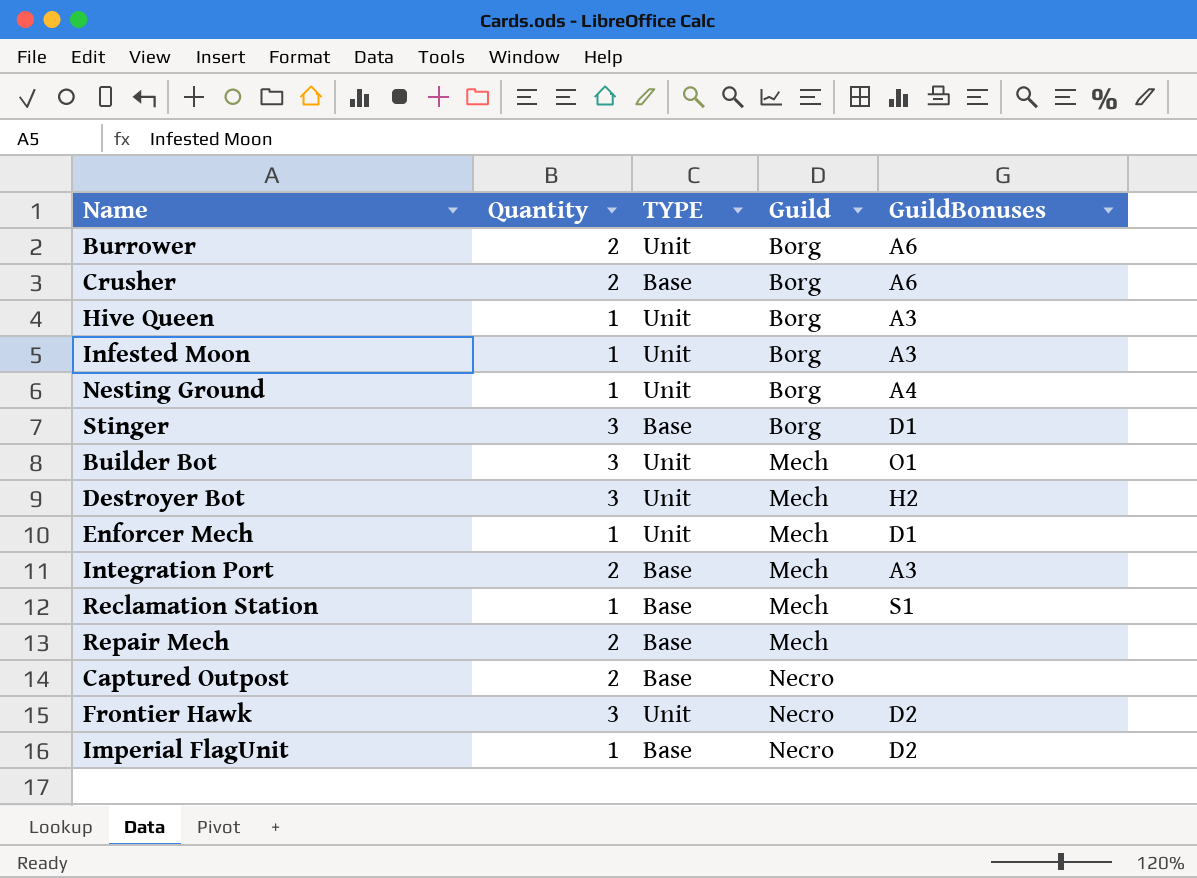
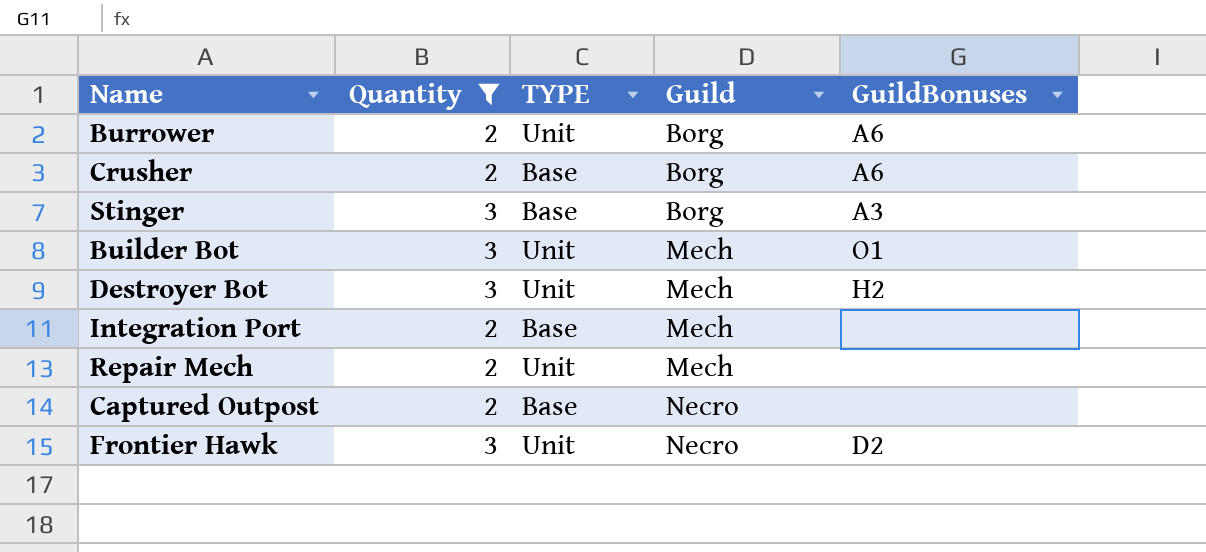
filter: none -> Quantity != 1
Stinger | GuildBonuses: D1 -> A3
Integration Port | GuildBonuses: A3 -> none
Repair Mech | TYPE: Base -> Unit

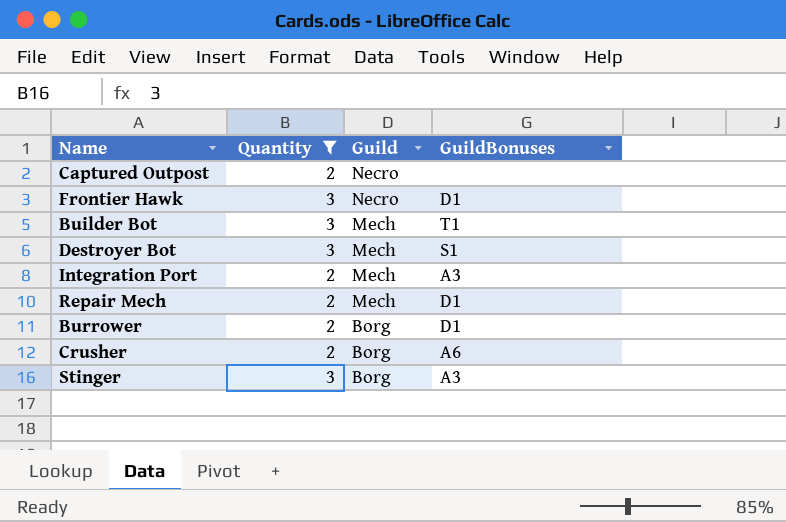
row order: Guild ascending -> Guild descending
column TYPE | position: 3 -> none
Frontier Hawk | GuildBonuses: D2 -> D1
Builder Bot | GuildBonuses: O1 -> T1
Destroyer Bot | GuildBonuses: H2 -> S1
Integration Port | GuildBonuses: none -> A3
Repair Mech | GuildBonuses: none -> D1
Burrower | GuildBonuses: A6 -> D1

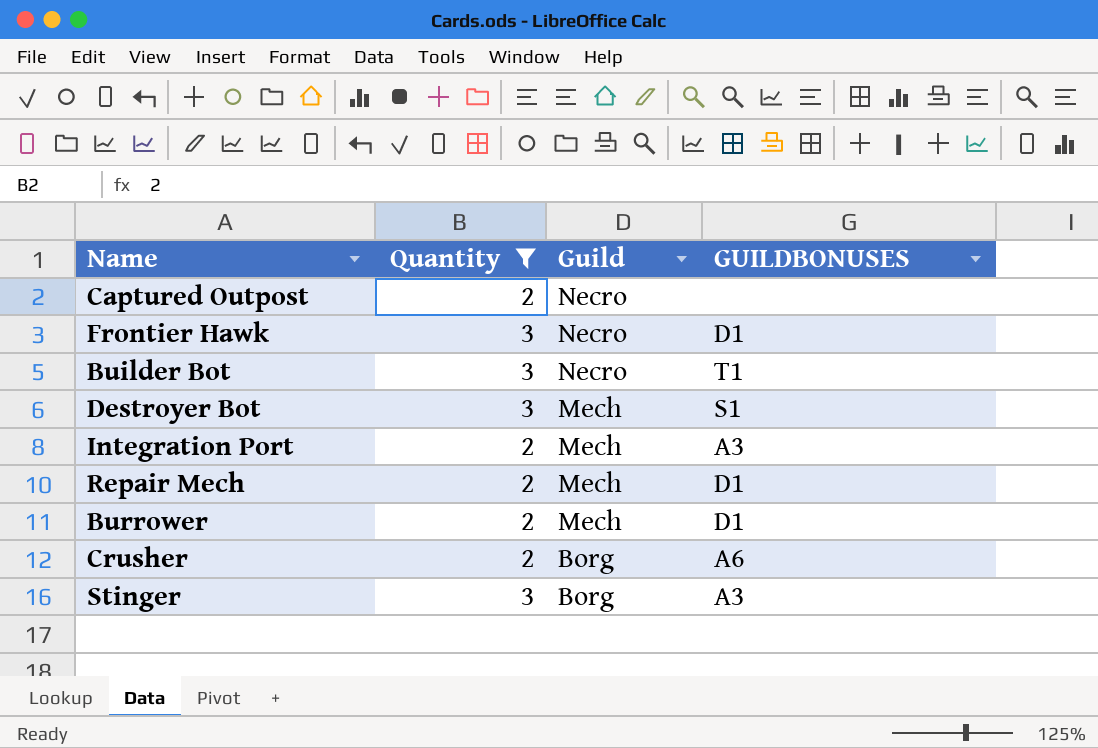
column name: GuildBonuses -> GUILDBONUSES
Builder Bot | Guild: Mech -> Necro
Burrower | Guild: Borg -> Mech

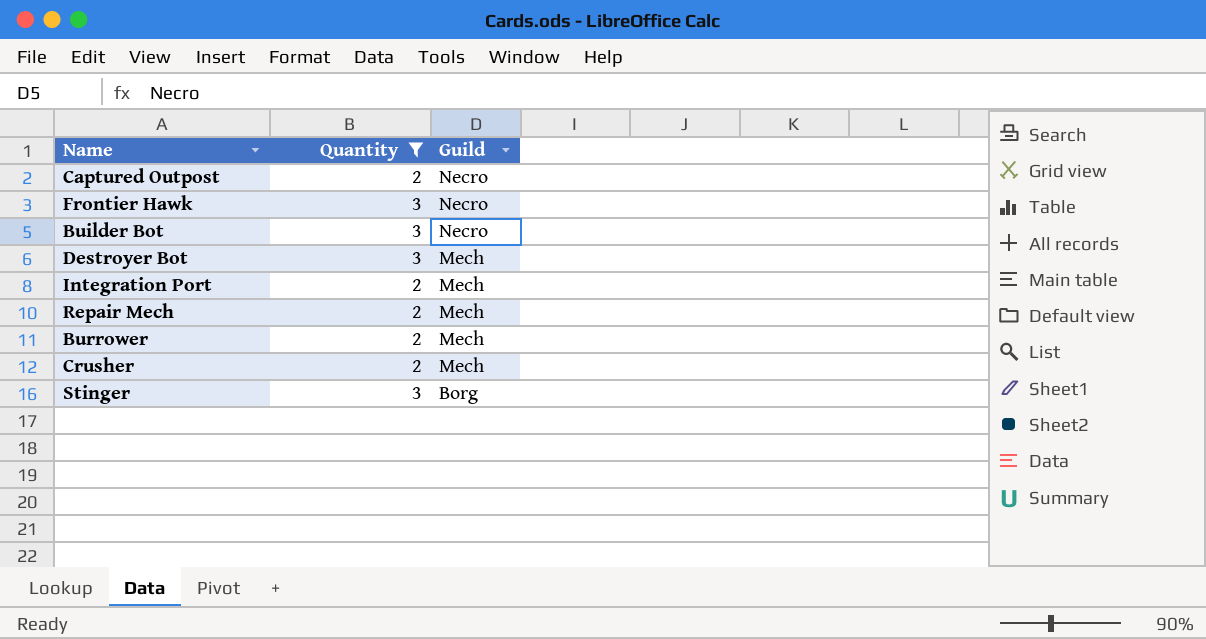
column GUILDBONUSES | position: 4 -> none
Crusher | Guild: Borg -> Mech

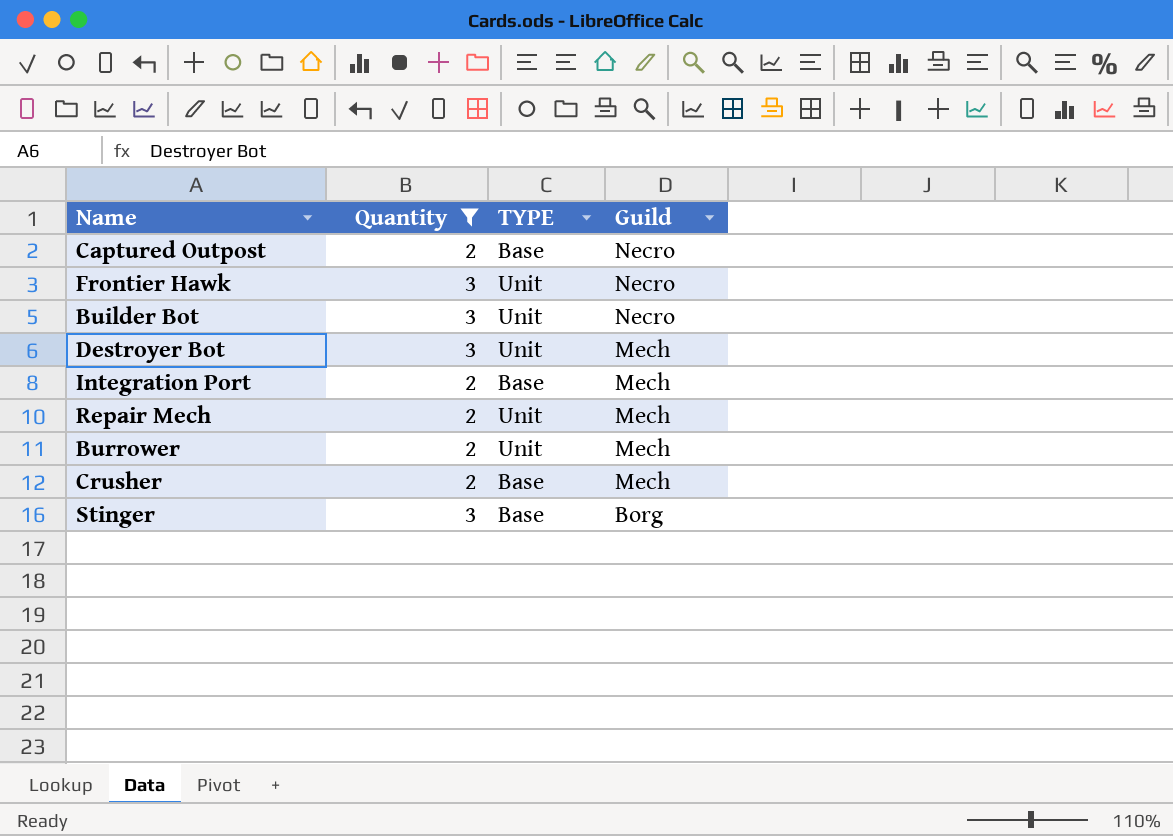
column TYPE | position: none -> 3

